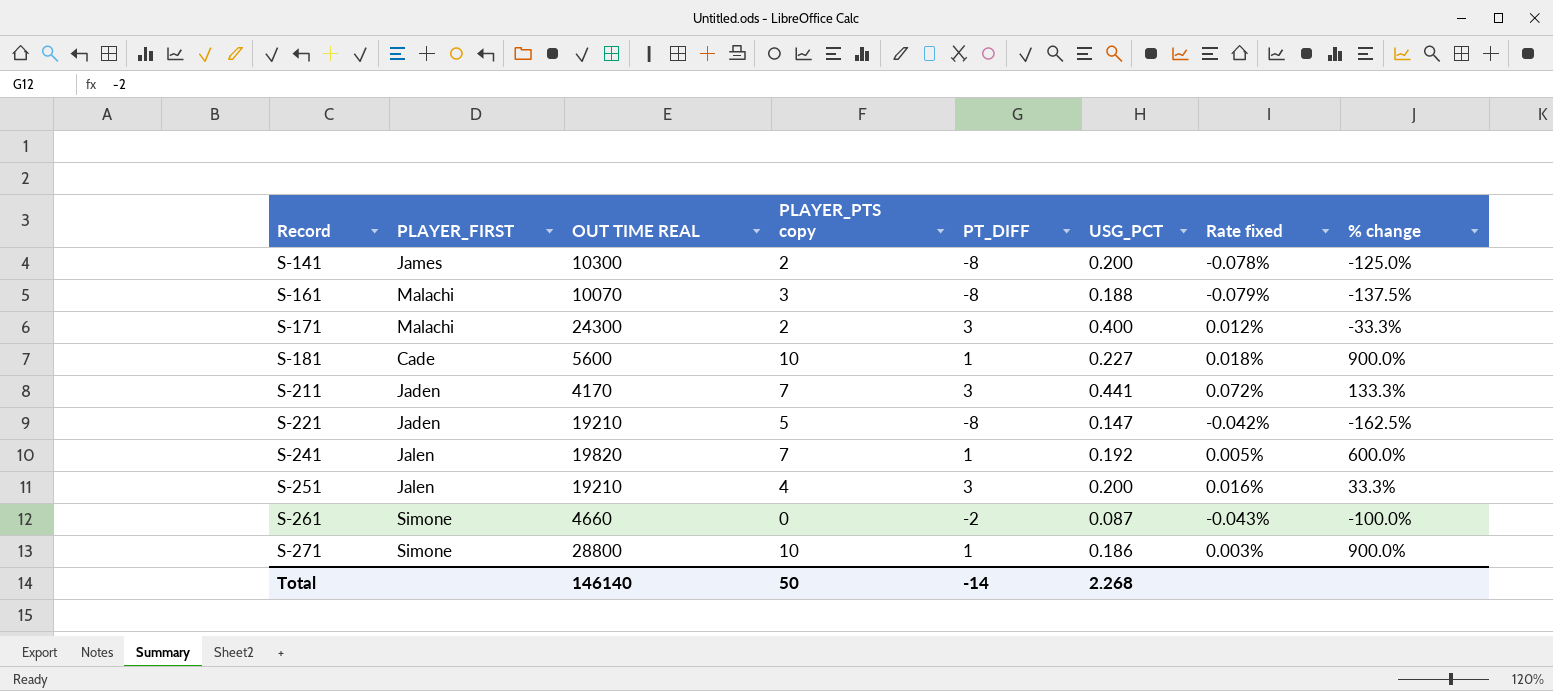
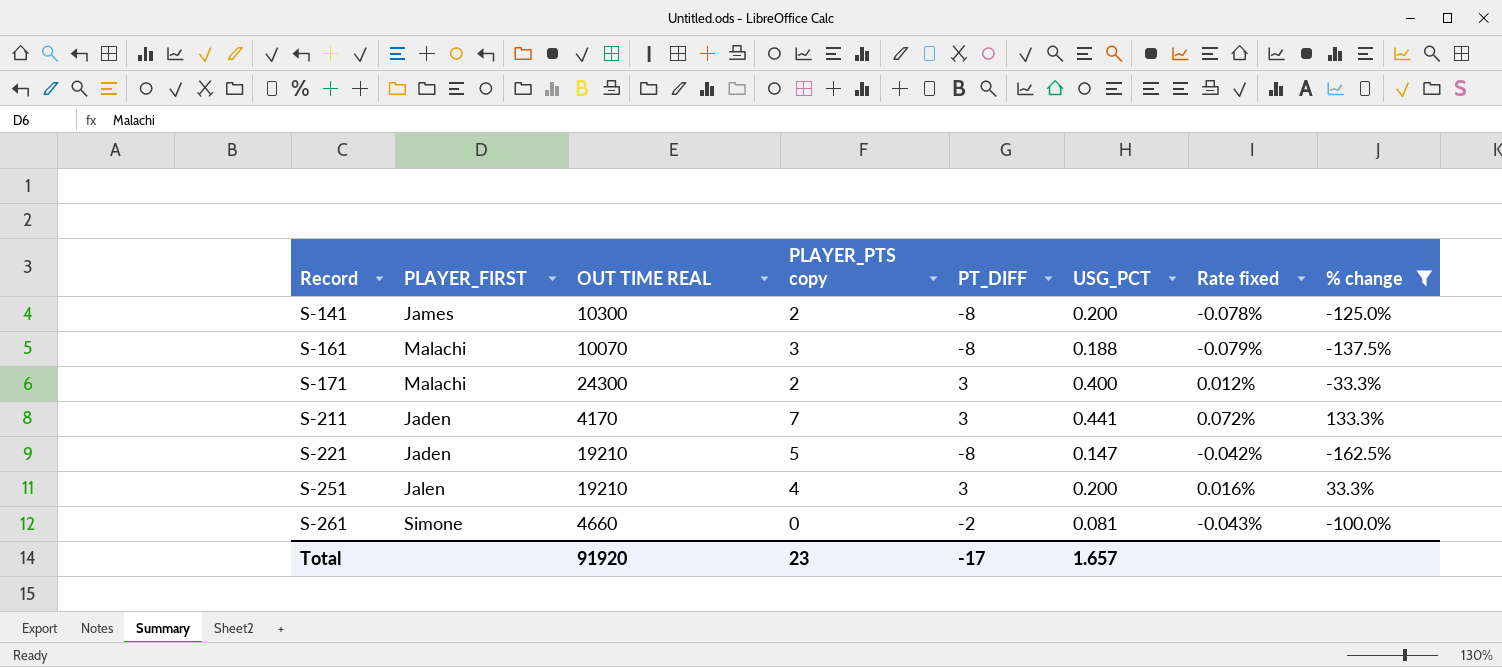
filter: none -> % change <= 133.3%
S-261 | USG_PCT: 0.087 -> 0.081
Total | OUT TIME REAL: 146140 -> 91920
Total | PLAYER_PTS copy: 50 -> 23
Total | PT_DIFF: -14 -> -17
Total | USG_PCT: 2.268 -> 1.657

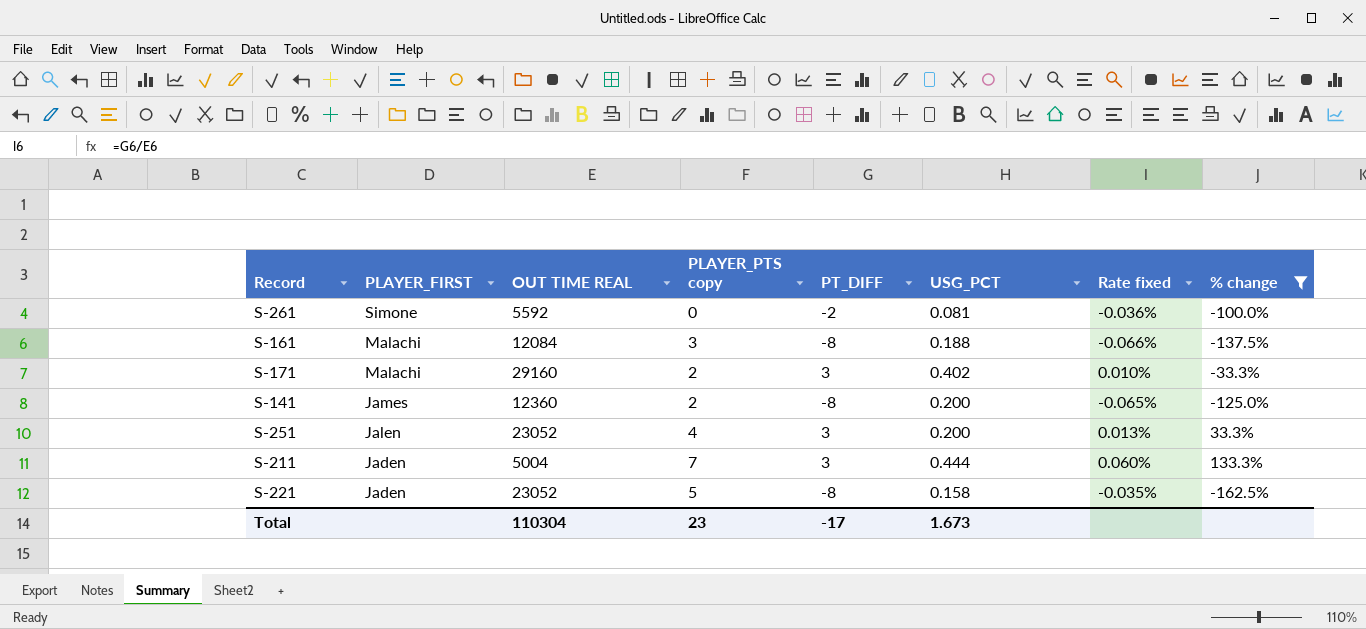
row order: Record ascending -> PLAYER_FIRST descending
S-261 | OUT TIME REAL: 4660 -> 5592
S-261 | Rate fixed: -0.043% -> -0.036%
S-161 | OUT TIME REAL: 10070 -> 12084
S-161 | Rate fixed: -0.079% -> -0.066%
S-171 | OUT TIME REAL: 24300 -> 29160
S-171 | USG_PCT: 0.400 -> 0.402
S-171 | Rate fixed: 0.012% -> 0.010%
S-141 | OUT TIME REAL: 10300 -> 12360
S-141 | Rate fixed: -0.078% -> -0.065%
S-251 | OUT TIME REAL: 19210 -> 23052
S-251 | Rate fixed: 0.016% -> 0.013%
S-211 | OUT TIME REAL: 4170 -> 5004
S-211 | USG_PCT: 0.441 -> 0.444
S-211 | Rate fixed: 0.072% -> 0.060%
S-221 | OUT TIME REAL: 19210 -> 23052
S-221 | USG_PCT: 0.147 -> 0.158
S-221 | Rate fixed: -0.042% -> -0.035%
Total | OUT TIME REAL: 91920 -> 110304
Total | USG_PCT: 1.657 -> 1.673

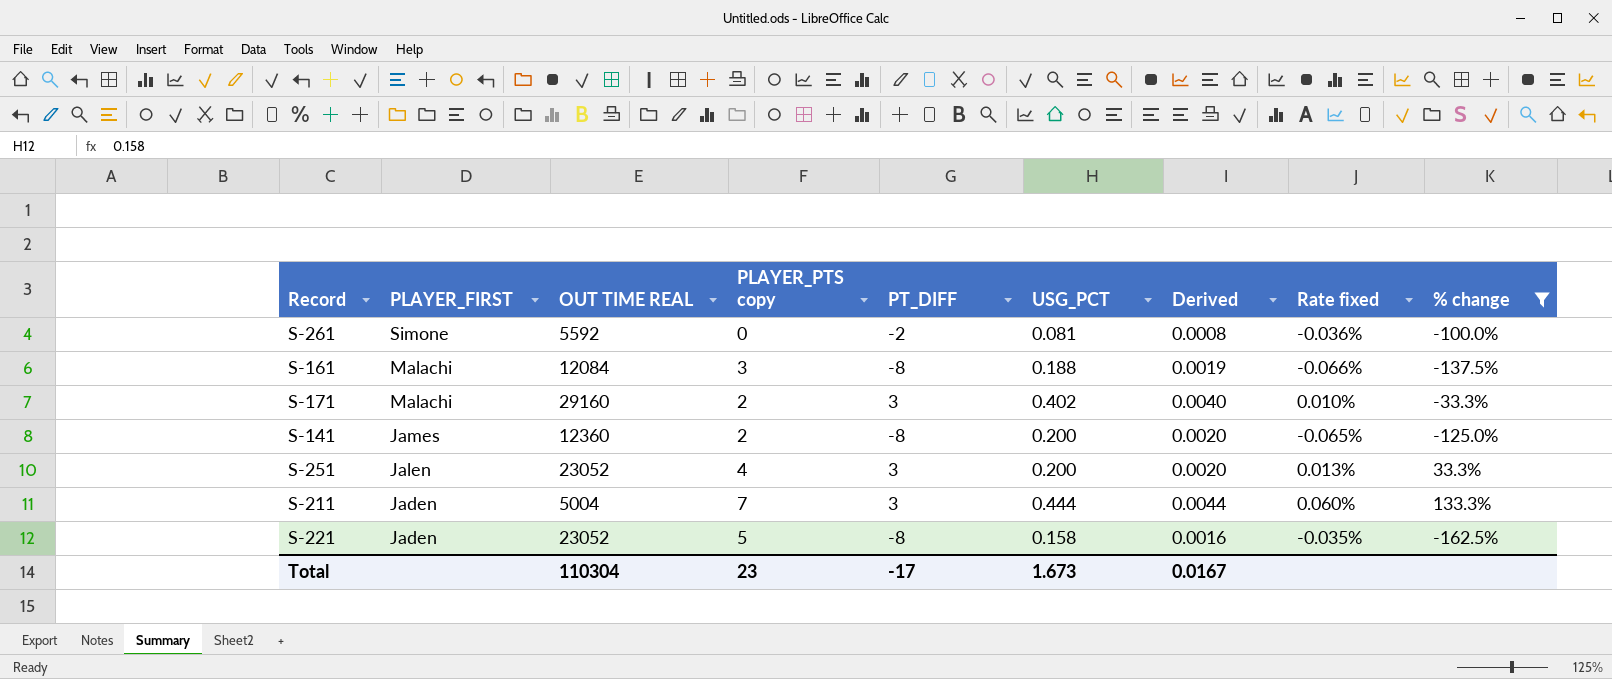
column Derived | formula: none -> [USG_PCT] * 0.01

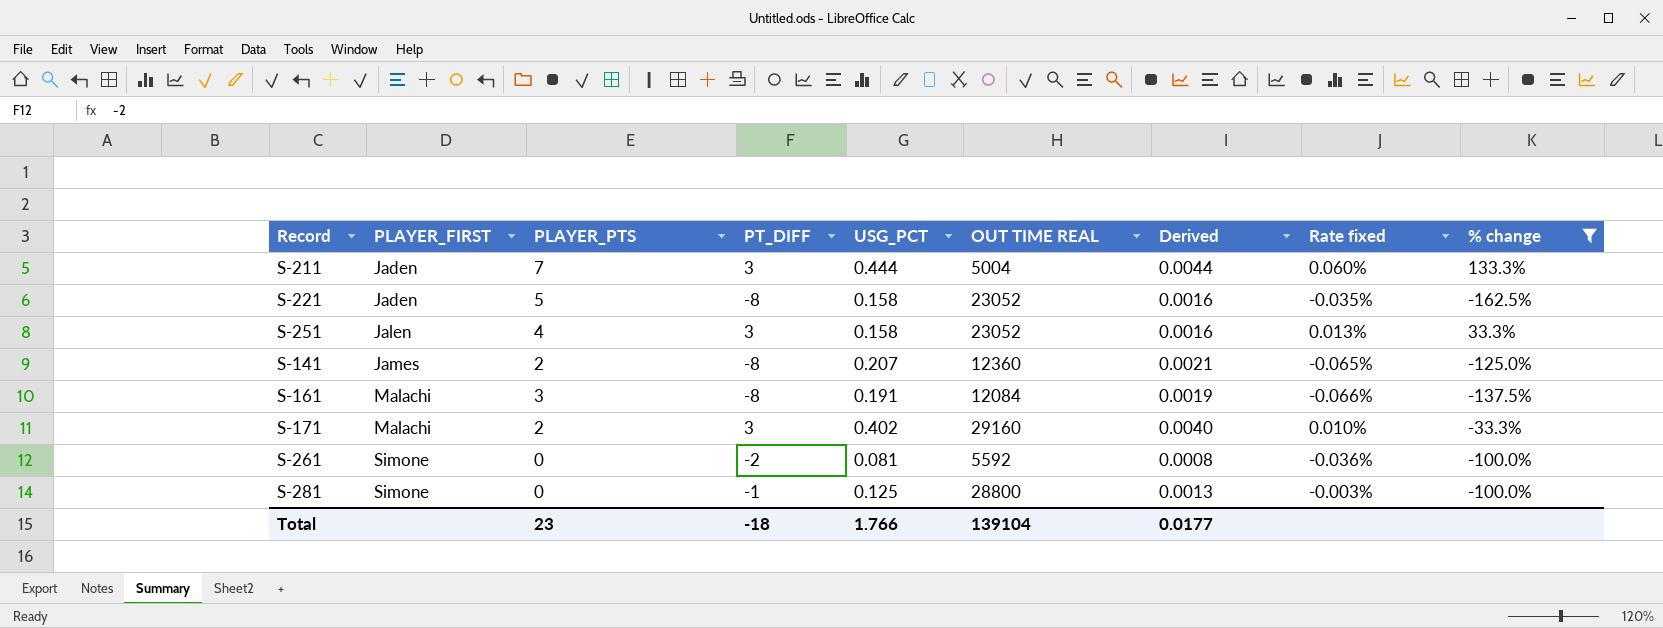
row order: PLAYER_FIRST descending -> PLAYER_FIRST ascending
column name: PLAYER_PTS copy -> PLAYER_PTS
column OUT TIME REAL | position: 3 -> 6
S-251 | USG_PCT: 0.200 -> 0.158
S-251 | Derived: 0.0020 -> 0.0016
S-141 | USG_PCT: 0.200 -> 0.207
S-141 | Derived: 0.0020 -> 0.0021
S-161 | USG_PCT: 0.188 -> 0.191
row S-281: none -> Simone | 0 | -1 | 0.125 | 28800 | 0.0013 | -0.003% | -100.0%
Total | PT_DIFF: -17 -> -18
Total | USG_PCT: 1.673 -> 1.766
Total | OUT TIME REAL: 110304 -> 139104
Total | Derived: 0.0167 -> 0.0177

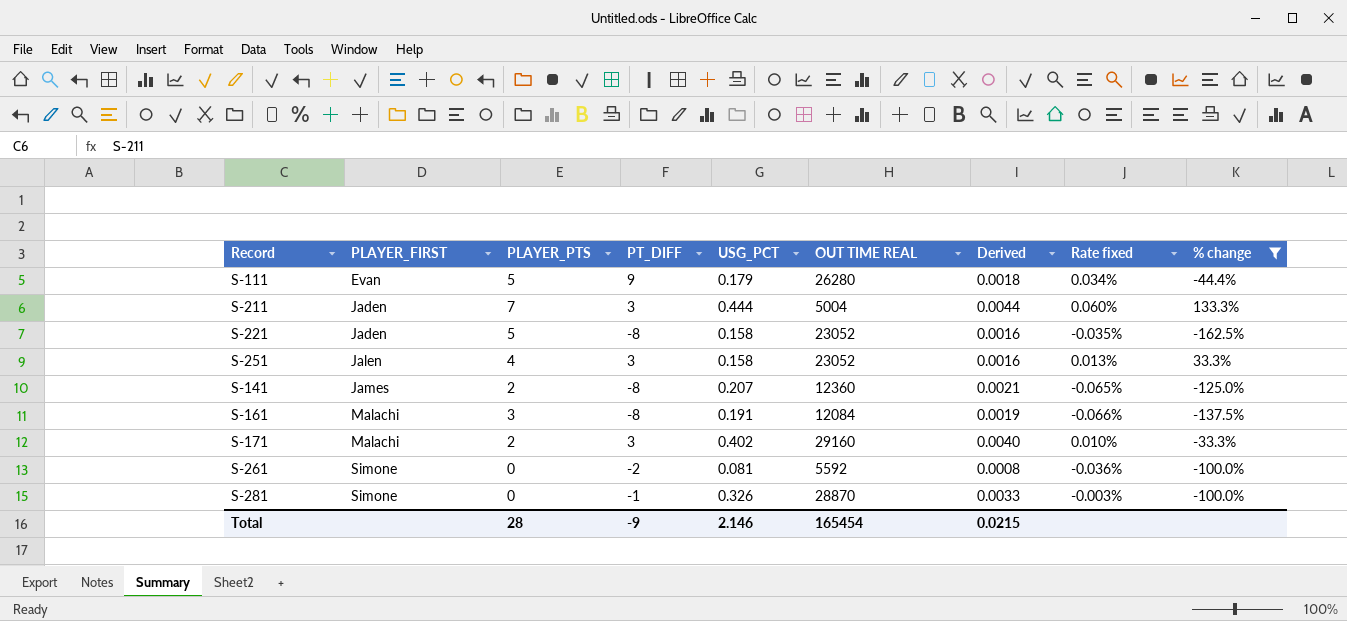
row S-111: none -> Evan | 5 | 9 | 0.179 | 26280 | 0.0018 | 0.034% | -44.4%
S-281 | USG_PCT: 0.125 -> 0.326
S-281 | OUT TIME REAL: 28800 -> 28870
S-281 | Derived: 0.0013 -> 0.0033
Total | PLAYER_PTS: 23 -> 28
Total | PT_DIFF: -18 -> -9
Total | USG_PCT: 1.766 -> 2.146
Total | OUT TIME REAL: 139104 -> 165454
Total | Derived: 0.0177 -> 0.0215

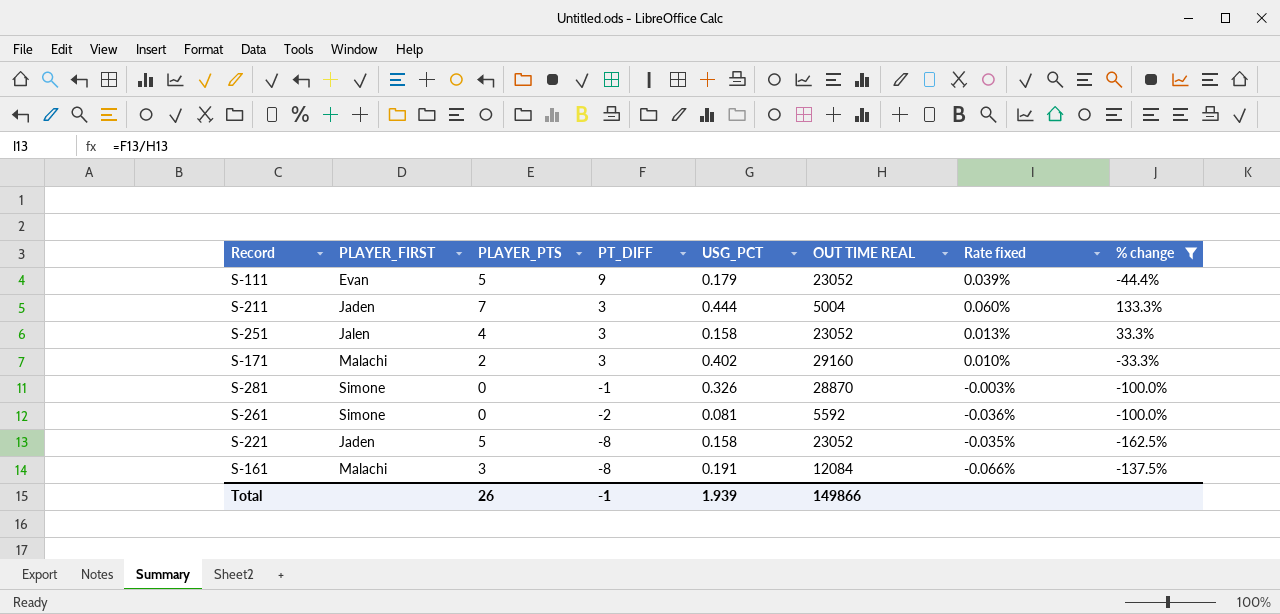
row order: PLAYER_FIRST ascending -> PT_DIFF descending
column Derived | formula: [USG_PCT] * 0.01 -> none
row S-141: James | 2 | -8 | 0.207 | 12360 | 0.0021 | -0.065% | -125.0% -> none
S-111 | OUT TIME REAL: 26280 -> 23052
S-111 | Rate fixed: 0.034% -> 0.039%
Total | PLAYER_PTS: 28 -> 26
Total | PT_DIFF: -9 -> -1
Total | USG_PCT: 2.146 -> 1.939
Total | OUT TIME REAL: 165454 -> 149866

